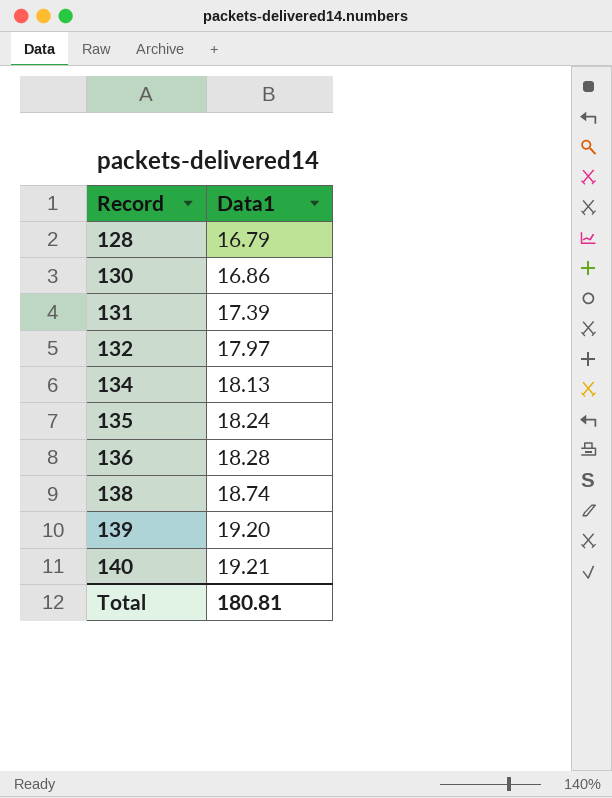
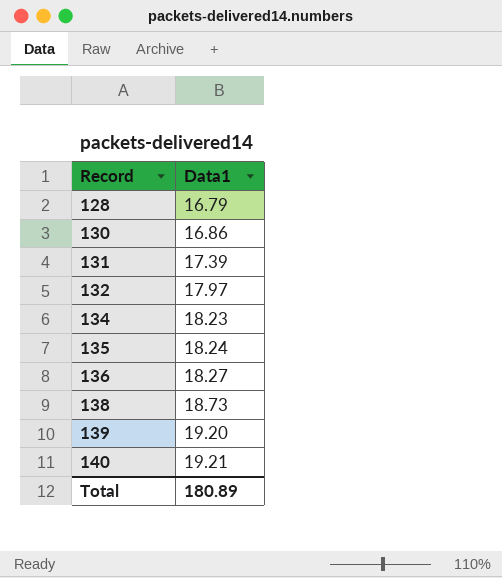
134 | Data1: 18.13 -> 18.23
136 | Data1: 18.28 -> 18.27
138 | Data1: 18.74 -> 18.73
Total | Data1: 180.81 -> 180.89

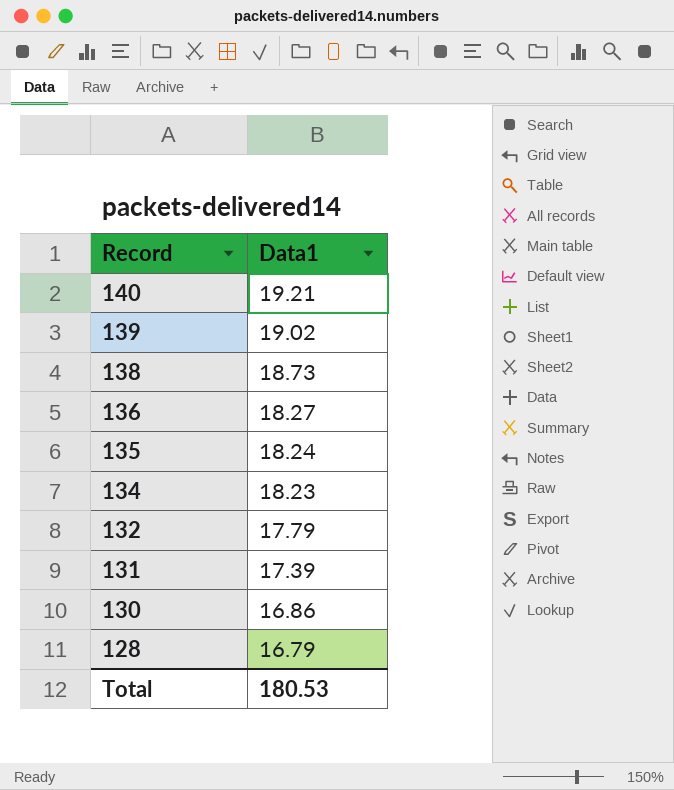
row order: Record ascending -> Record descending
139 | Data1: 19.20 -> 19.02
132 | Data1: 17.97 -> 17.79
Total | Data1: 180.89 -> 180.53

